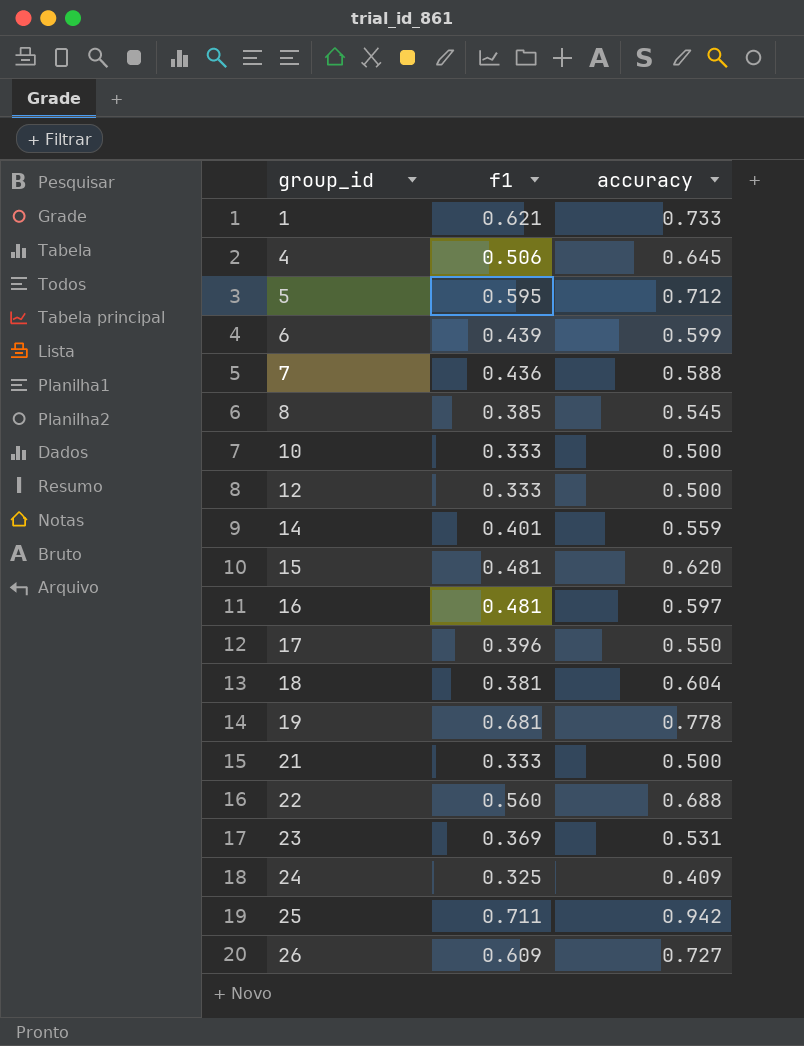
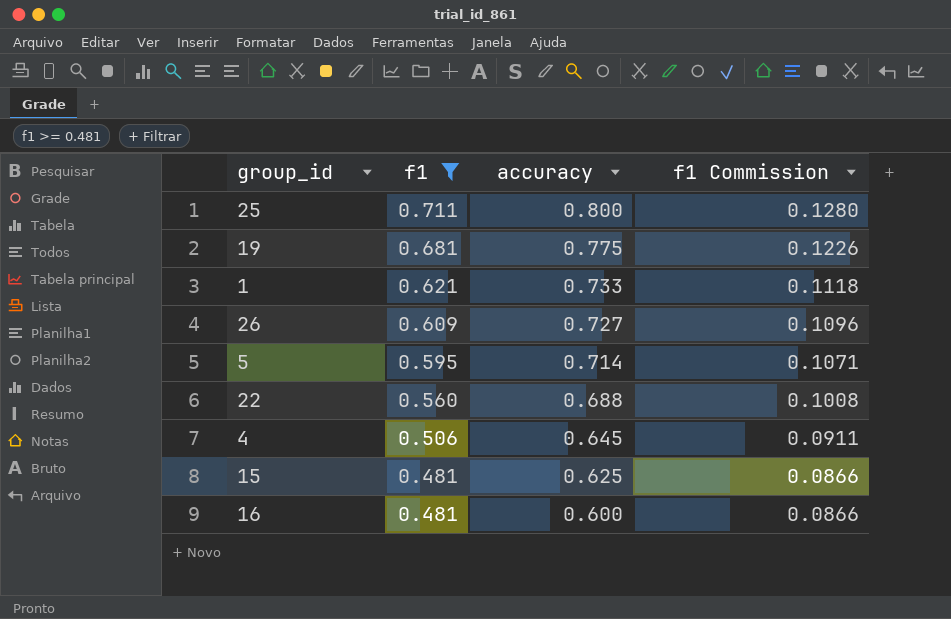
filter: none -> f1 >= 0.481
row order: group_id ascending -> f1 descending
column f1 Commission | formula: none -> [f1] * 0.18
25 | accuracy: 0.942 -> 0.800
19 | accuracy: 0.778 -> 0.775
5 | accuracy: 0.712 -> 0.714
15 | accuracy: 0.620 -> 0.625
16 | accuracy: 0.597 -> 0.600

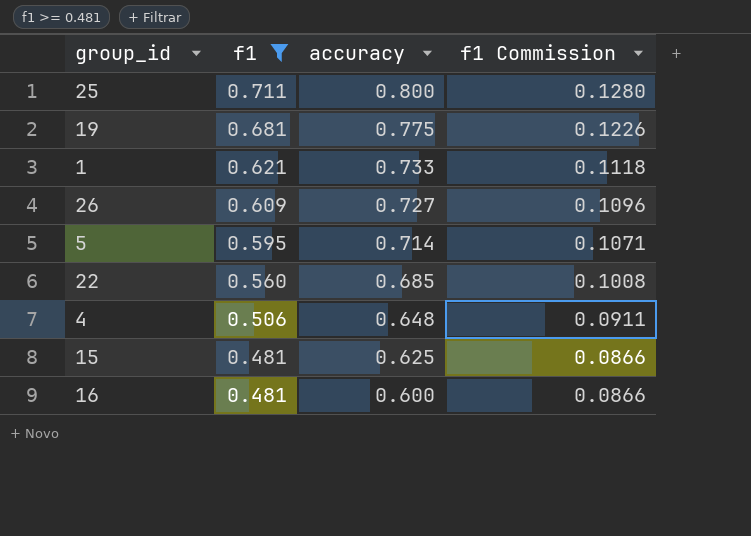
22 | accuracy: 0.688 -> 0.685
4 | accuracy: 0.645 -> 0.648

